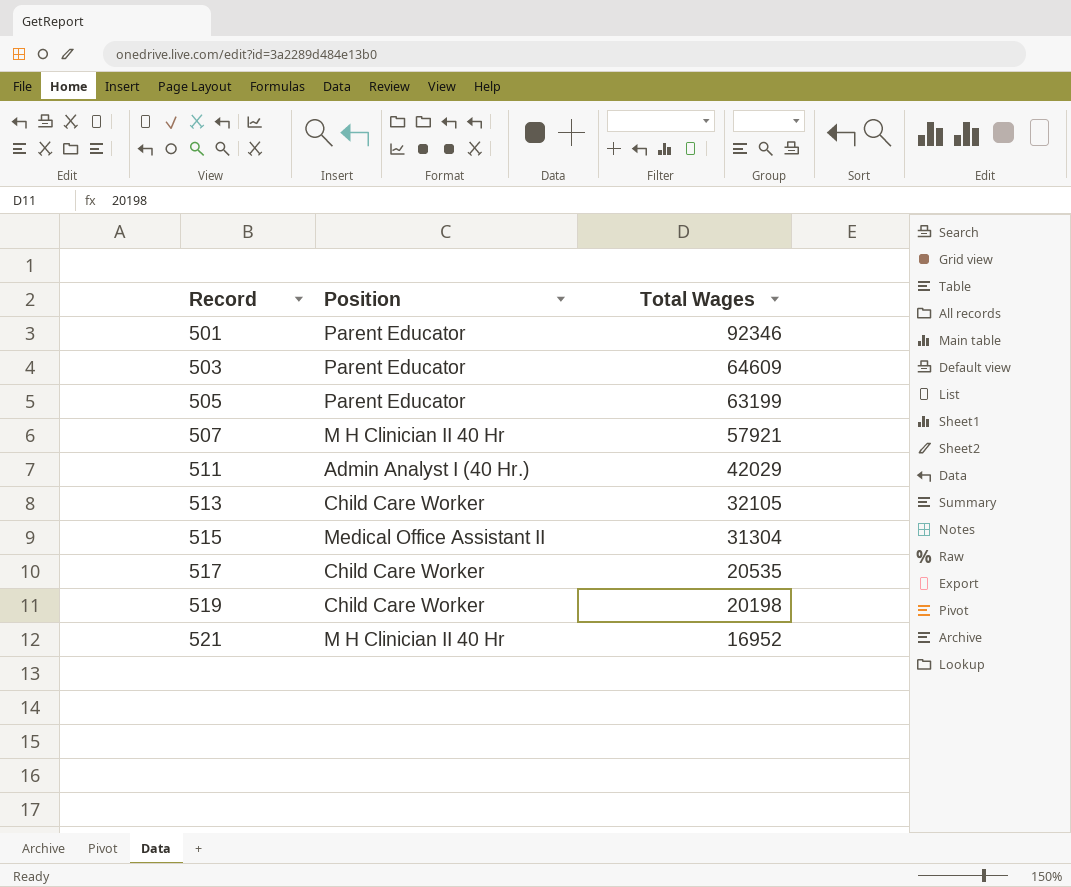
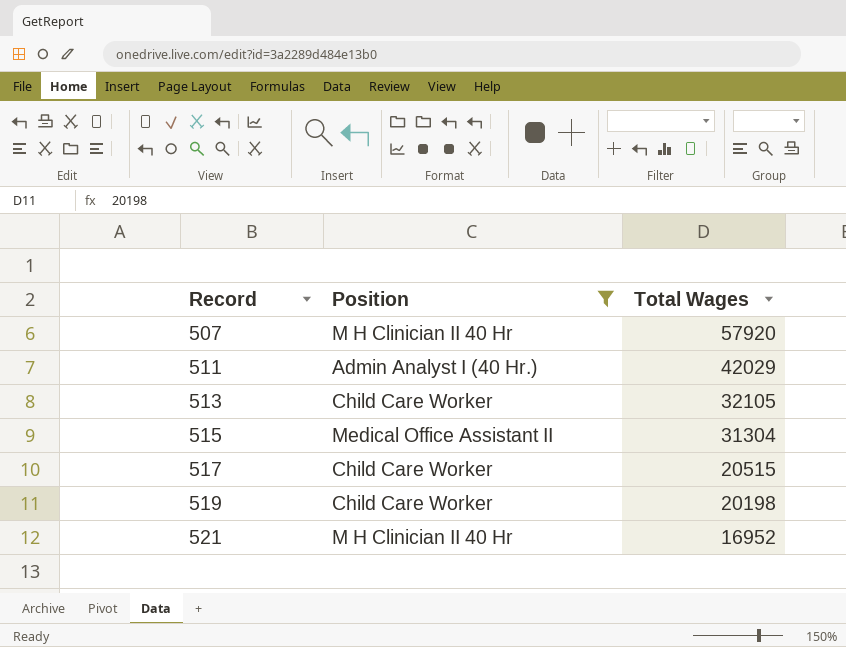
filter: none -> Position != Parent Educator
507 | Total Wages: 57921 -> 57920
517 | Total Wages: 20535 -> 20515

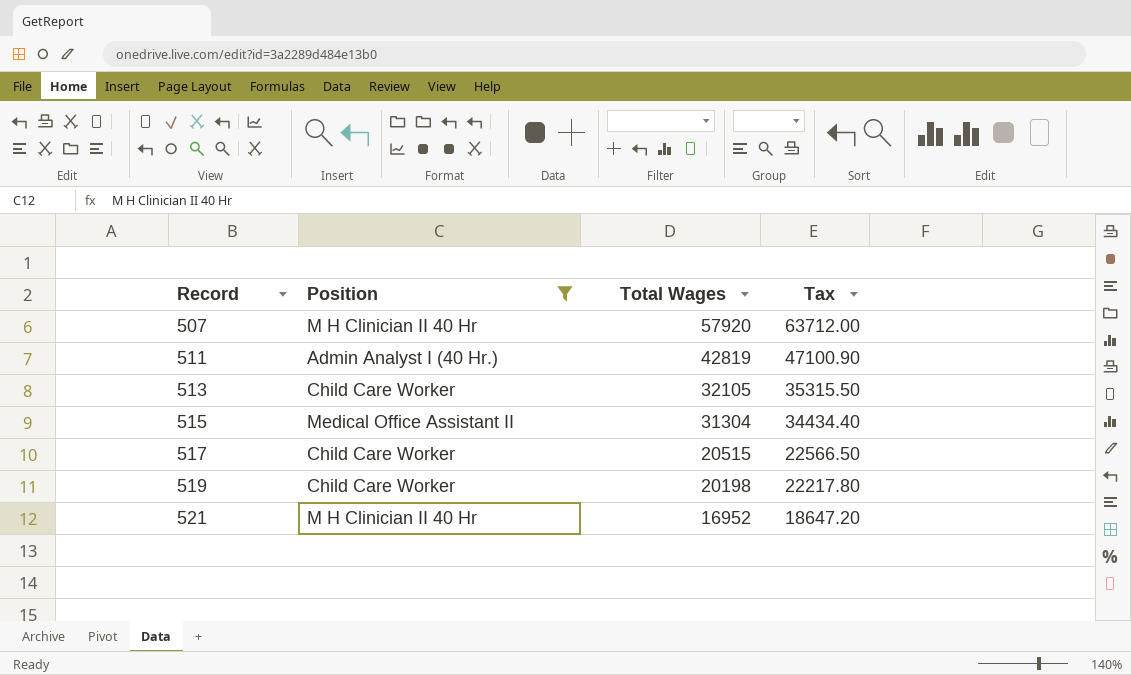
column Tax | formula: none -> [Total Wages] * 1.1
511 | Total Wages: 42029 -> 42819

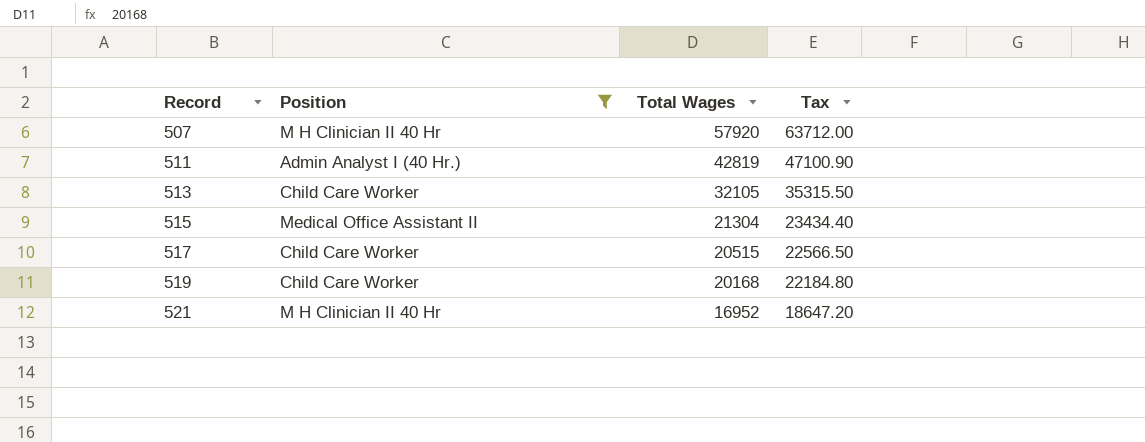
515 | Total Wages: 31304 -> 21304
515 | Tax: 34434.40 -> 23434.40
519 | Total Wages: 20198 -> 20168
519 | Tax: 22217.80 -> 22184.80

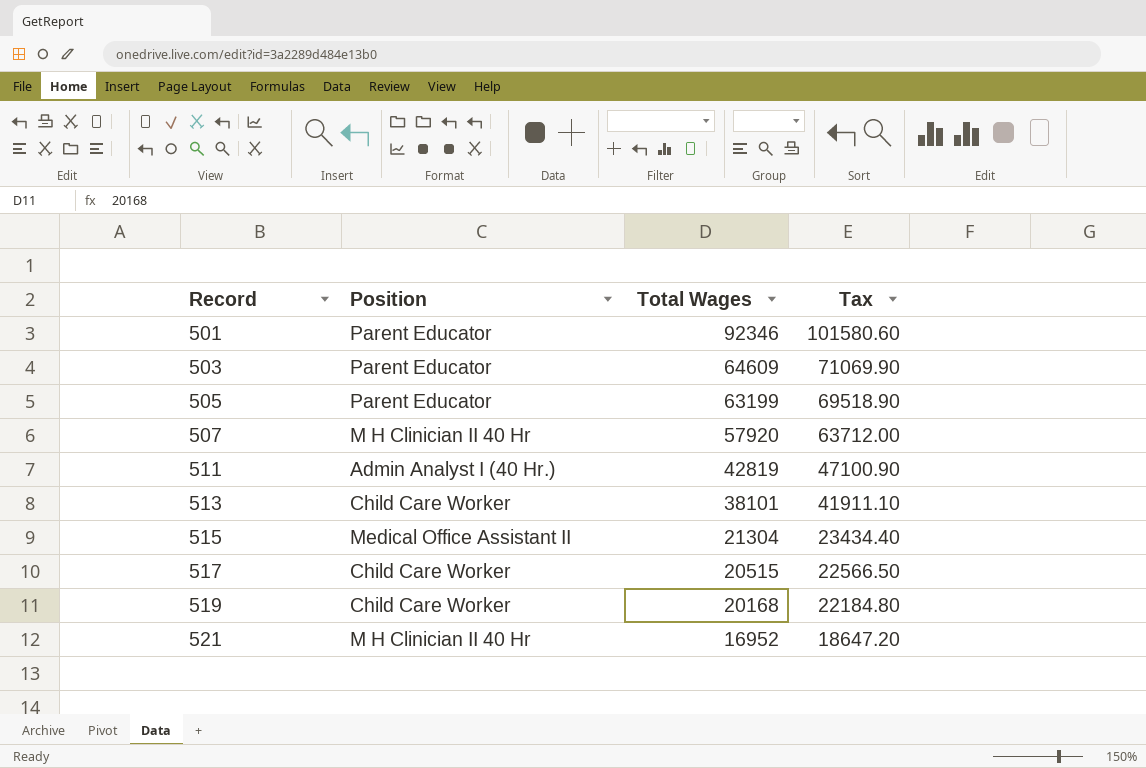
filter: Position != Parent Educator -> none
513 | Total Wages: 32105 -> 38101
513 | Tax: 35315.50 -> 41911.10

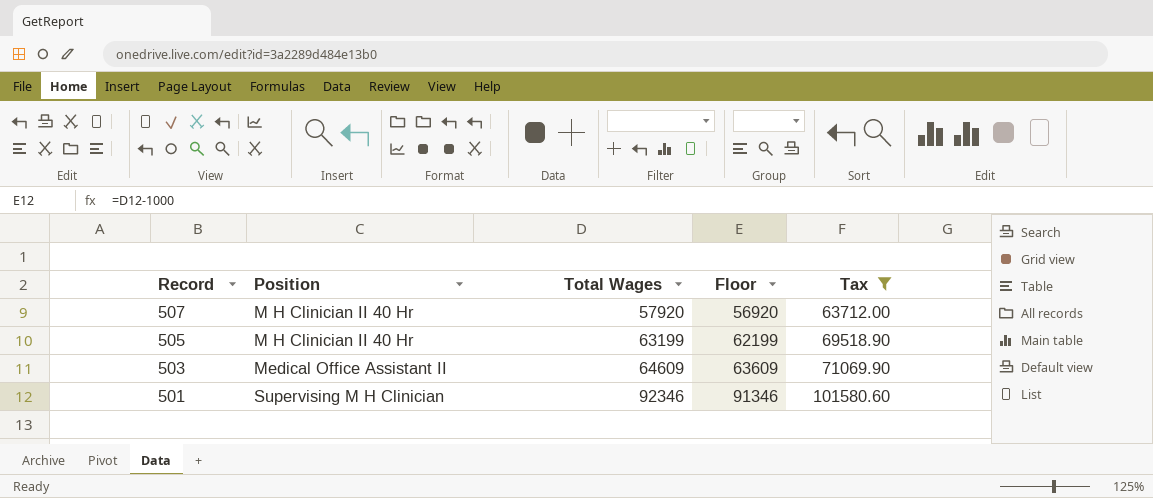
filter: none -> Tax >= 63712.00
row order: Record ascending -> Record descending
column Floor | formula: none -> [Total Wages] - 1000
505 | Position: Parent Educator -> M H Clinician II 40 Hr
503 | Position: Parent Educator -> Medical Office Assistant II
501 | Position: Parent Educator -> Supervising M H Clinician

